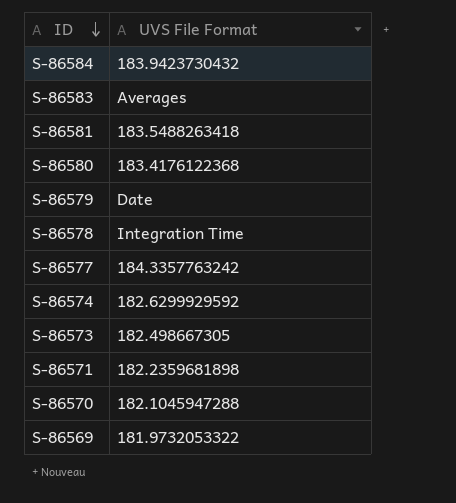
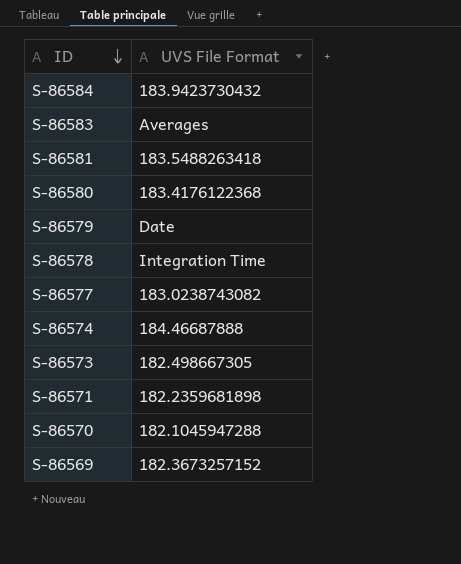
S-86577 | UVS File Format: 184.3357763242 -> 183.0238743082
S-86574 | UVS File Format: 182.6299929592 -> 184.46687888
S-86569 | UVS File Format: 181.9732053322 -> 182.3673257152

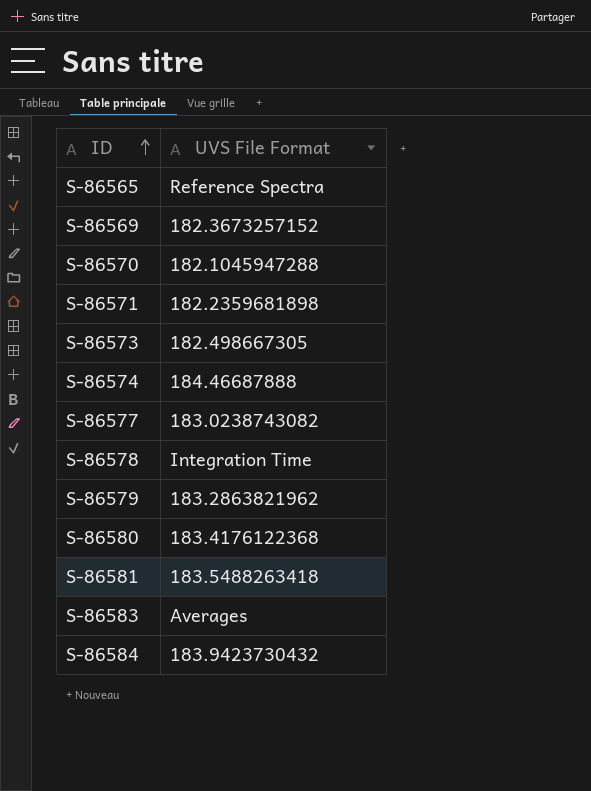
row order: ID descending -> ID ascending
row S-86565: none -> Reference Spectra
S-86579 | UVS File Format: Date -> 183.2863821962

